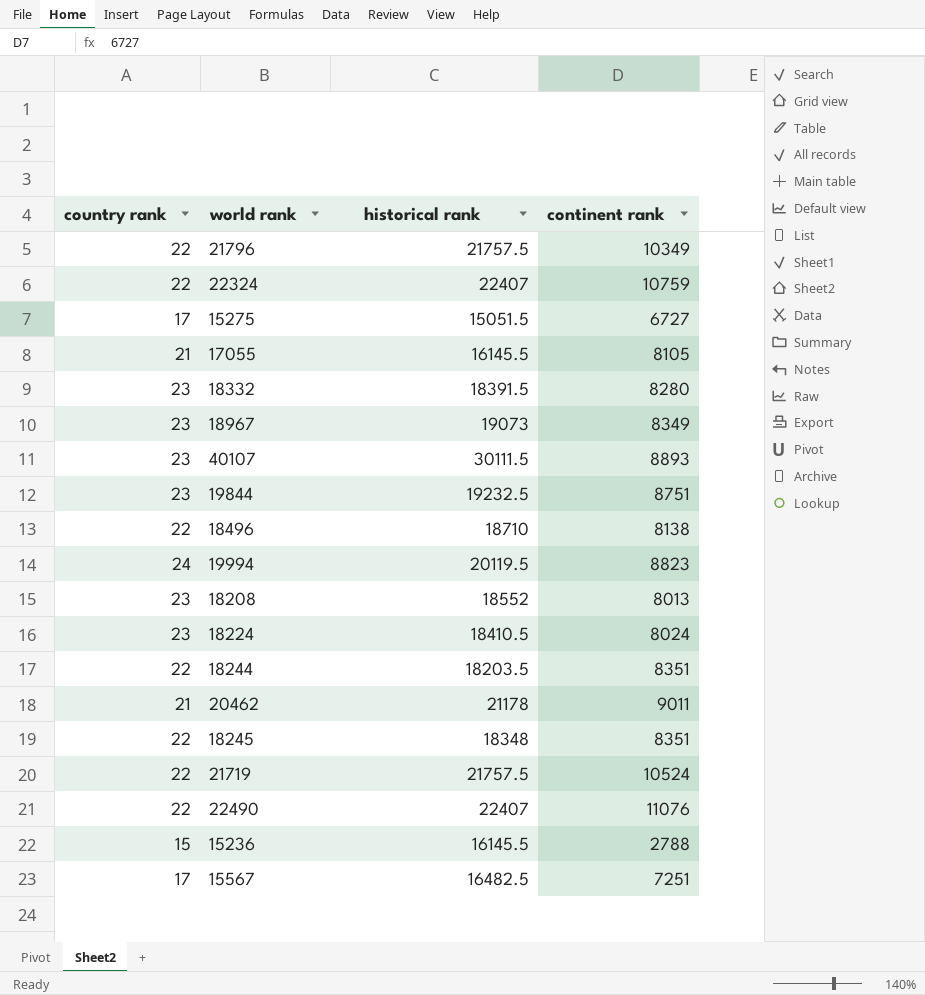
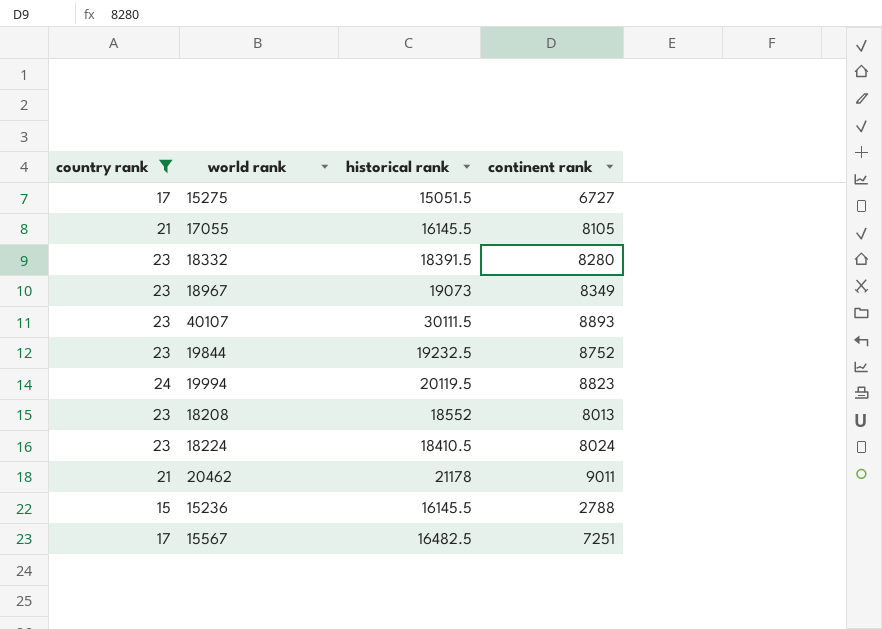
filter: none -> country rank != 22
19844 | continent rank: 8751 -> 8752

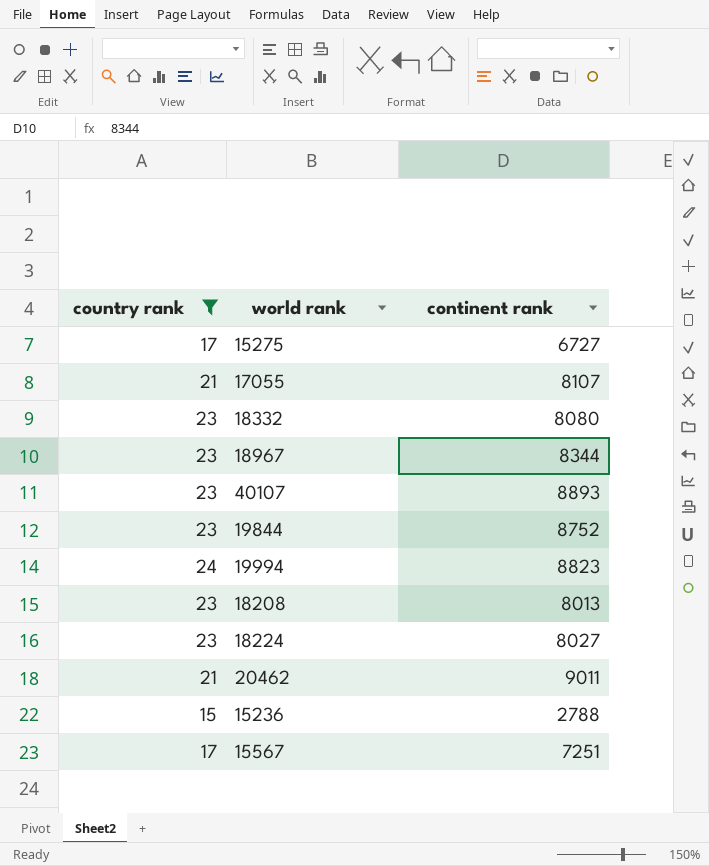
column historical rank | position: 3 -> none
17055 | continent rank: 8105 -> 8107
18332 | continent rank: 8280 -> 8080
18967 | continent rank: 8349 -> 8344
18224 | continent rank: 8024 -> 8027

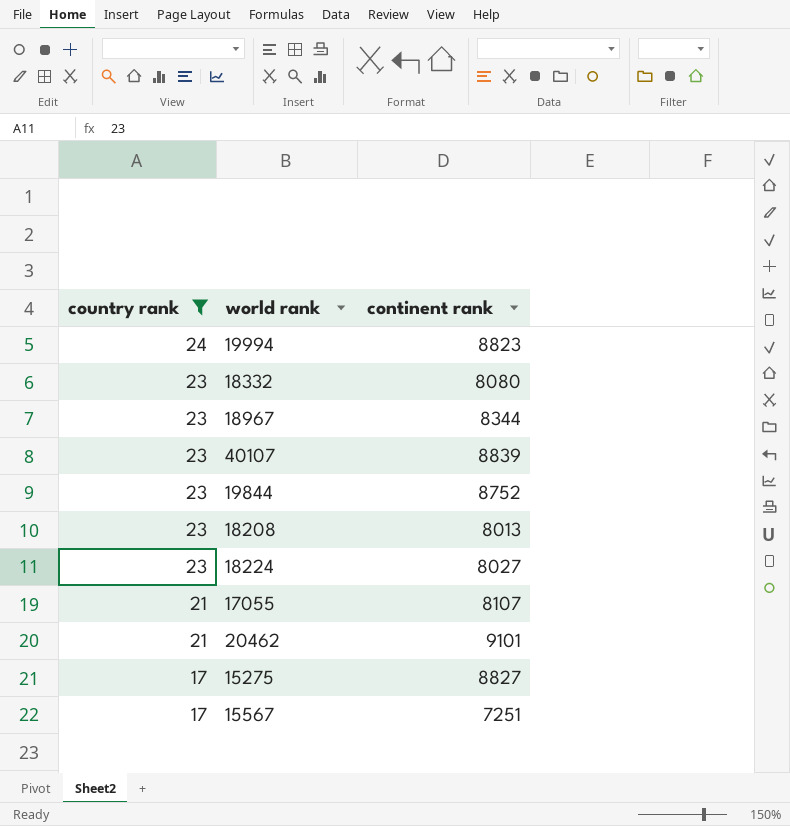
row order: none -> country rank descending
row 15236: 15 | 2788 -> none
40107 | continent rank: 8893 -> 8839
20462 | continent rank: 9011 -> 9101
15275 | continent rank: 6727 -> 8827

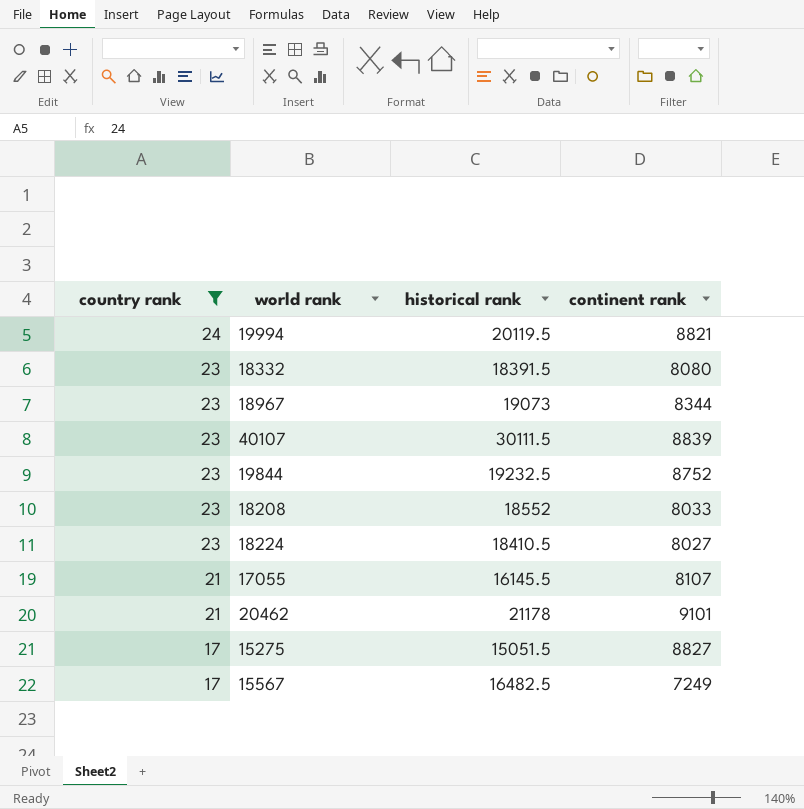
column historical rank | position: none -> 3
19994 | continent rank: 8823 -> 8821
18208 | continent rank: 8013 -> 8033
15567 | continent rank: 7251 -> 7249

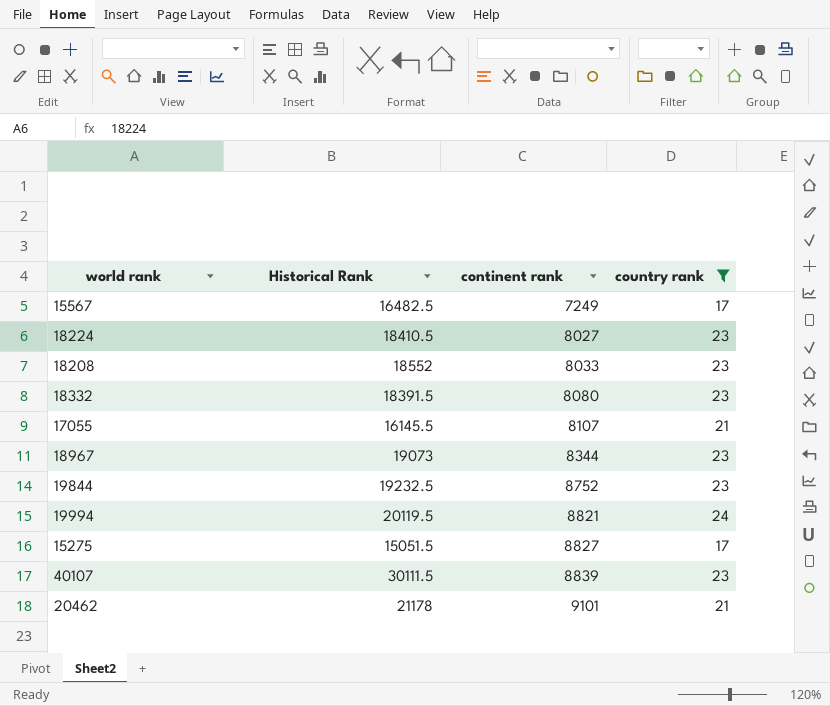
row order: country rank descending -> continent rank ascending
column name: historical rank -> Historical Rank
column country rank | position: 1 -> 4

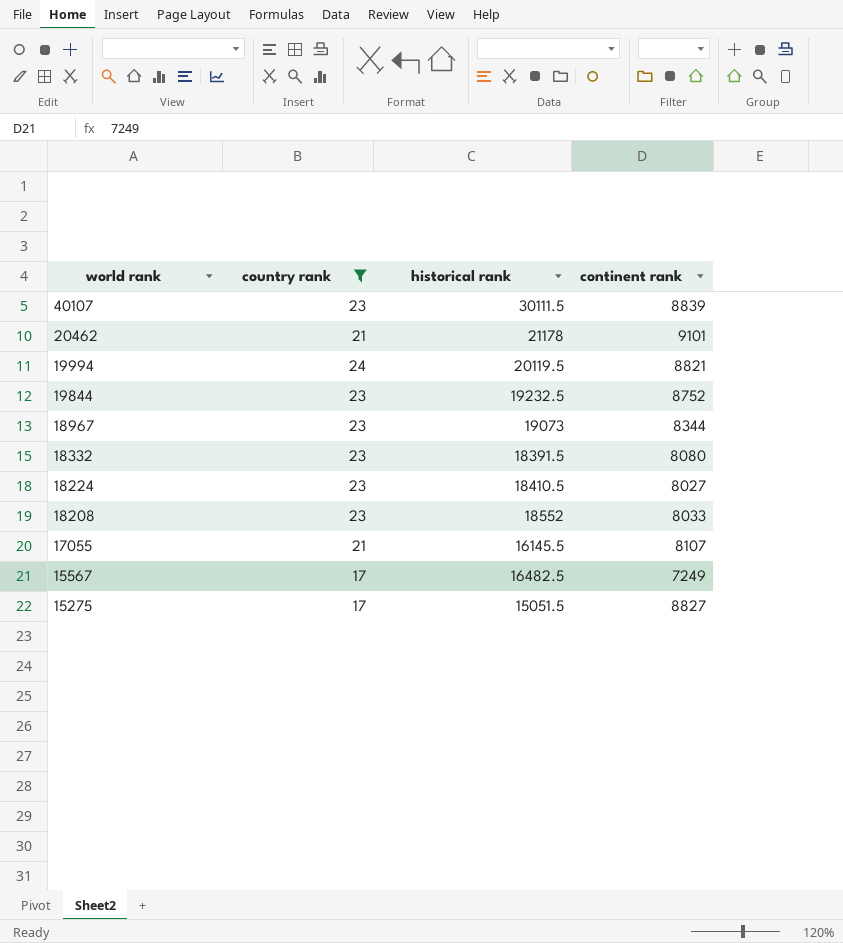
row order: continent rank ascending -> world rank descending
column country rank | position: 4 -> 2
column name: Historical Rank -> historical rank

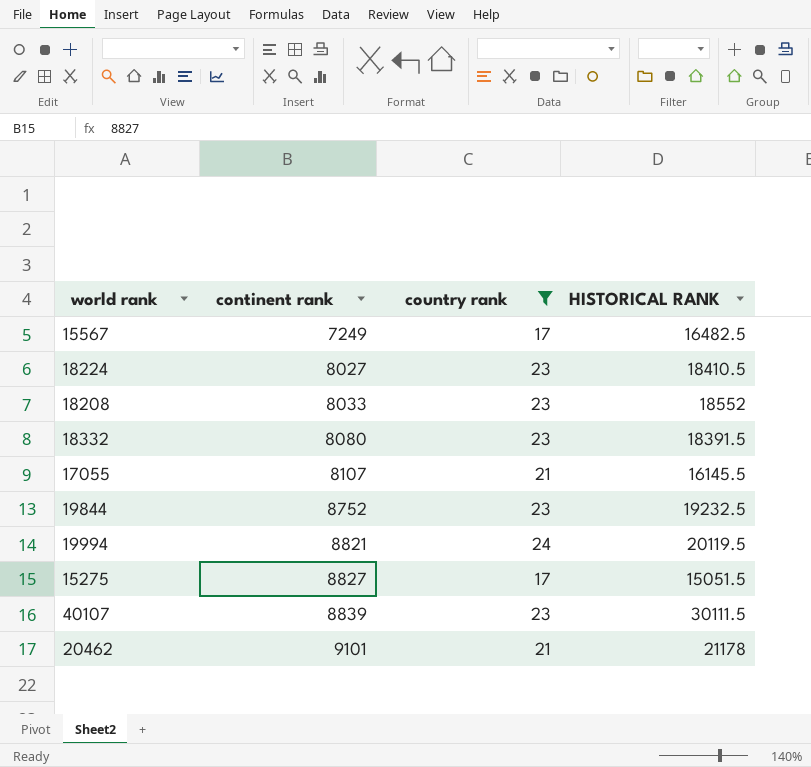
row order: world rank descending -> continent rank ascending
column continent rank | position: 4 -> 2
column name: historical rank -> HISTORICAL RANK
row 18967: 23 | 19073 | 8344 -> none

